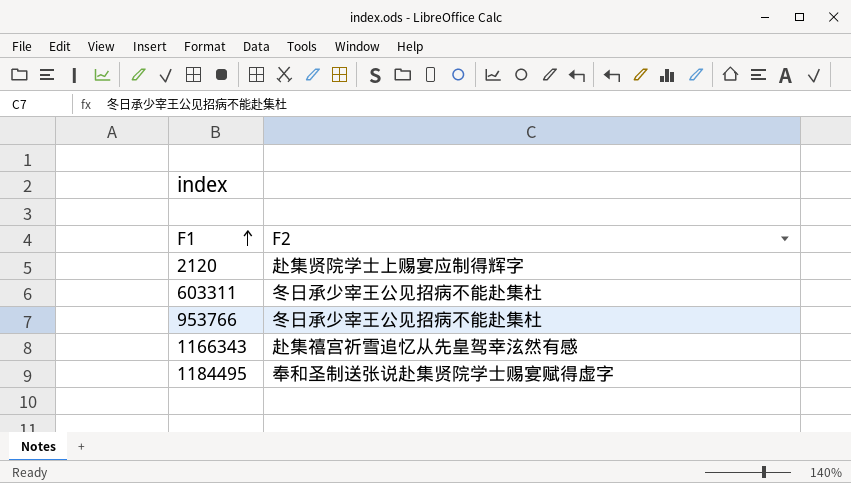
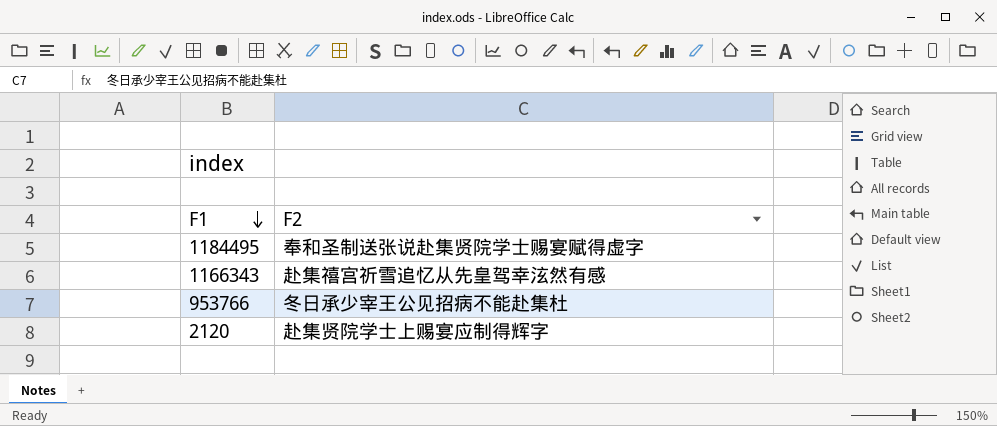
row order: F1 ascending -> F1 descending
row 603311: 冬日承少宰王公见招病不能赴集杜 -> none

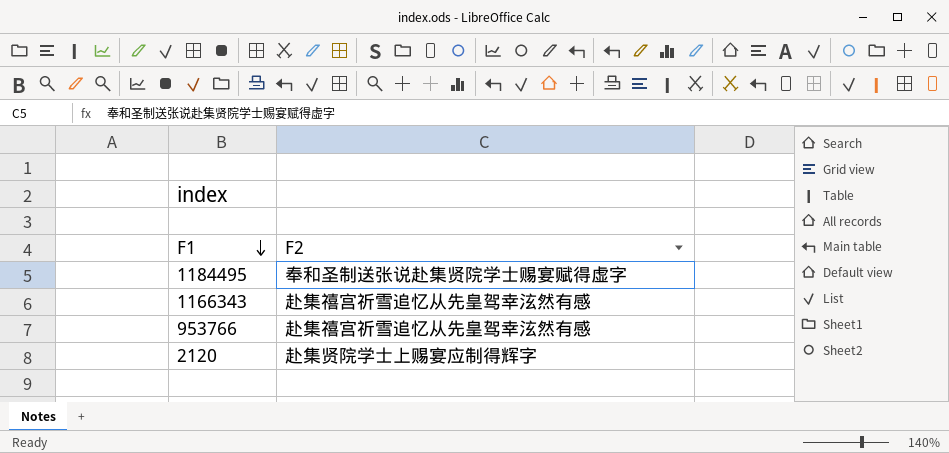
953766 | F2: 冬日承少宰王公见招病不能赴集杜 -> 赴集禧宫祈雪追忆从先皇驾幸泫然有感

